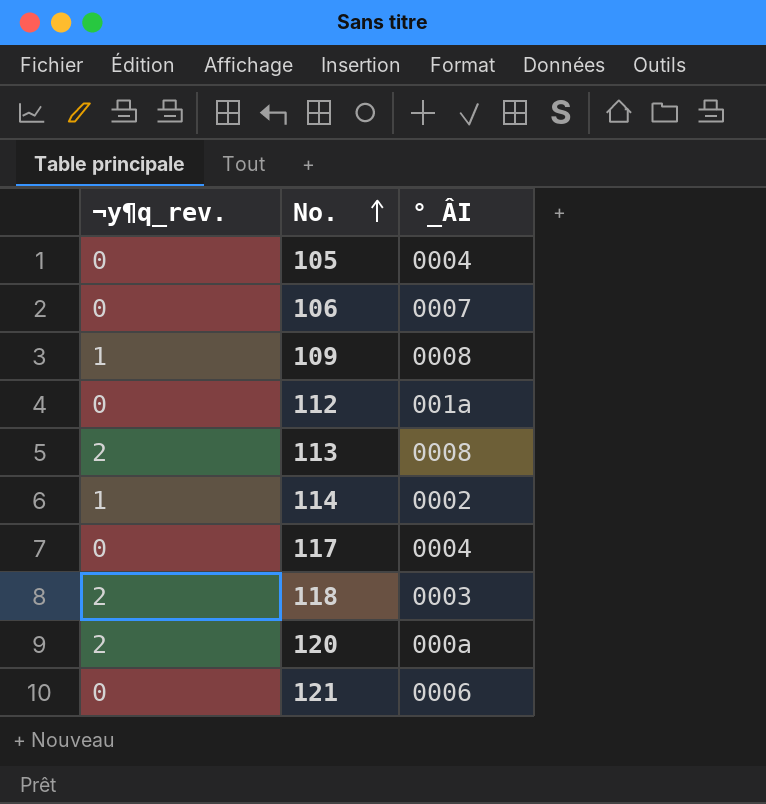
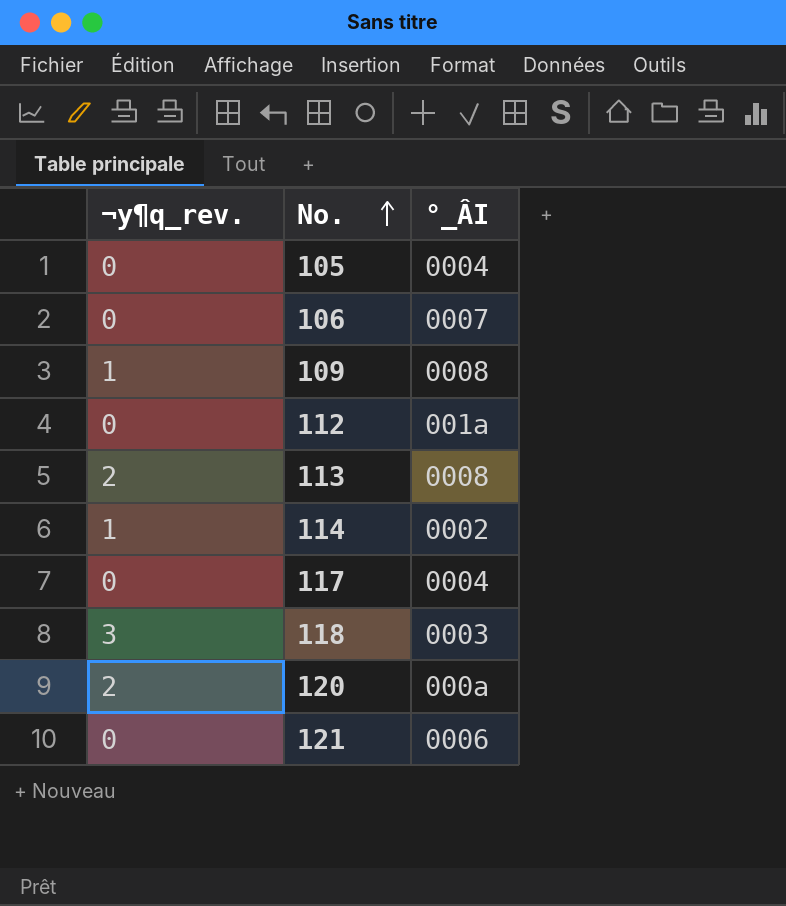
118 | ¬y¶q_rev.: 2 -> 3

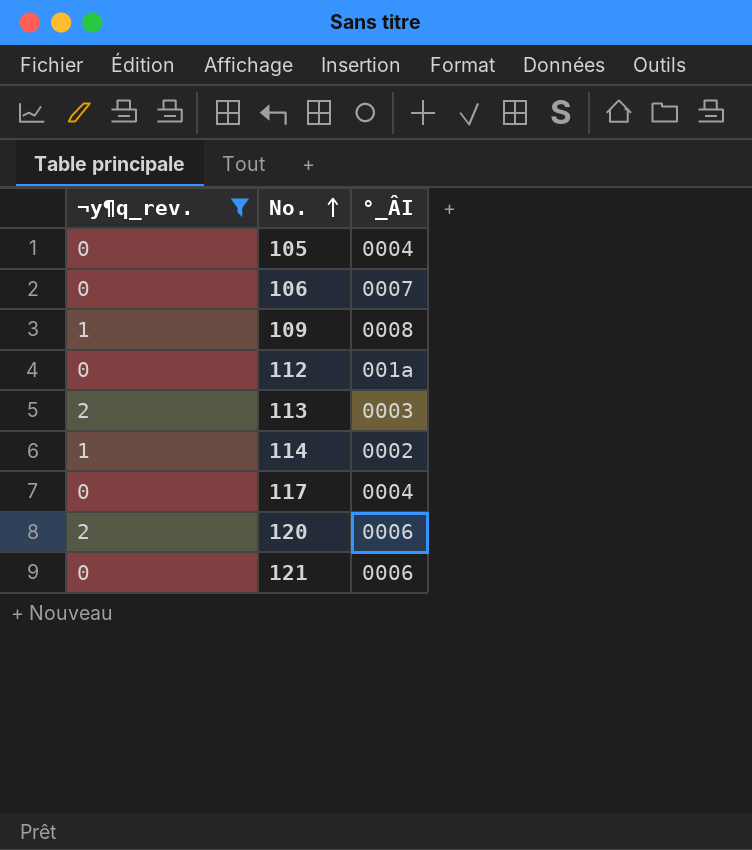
filter: none -> ¬y¶q_rev. != 3
113 | °_ÂI: 0008 -> 0003
120 | °_ÂI: 000a -> 0006

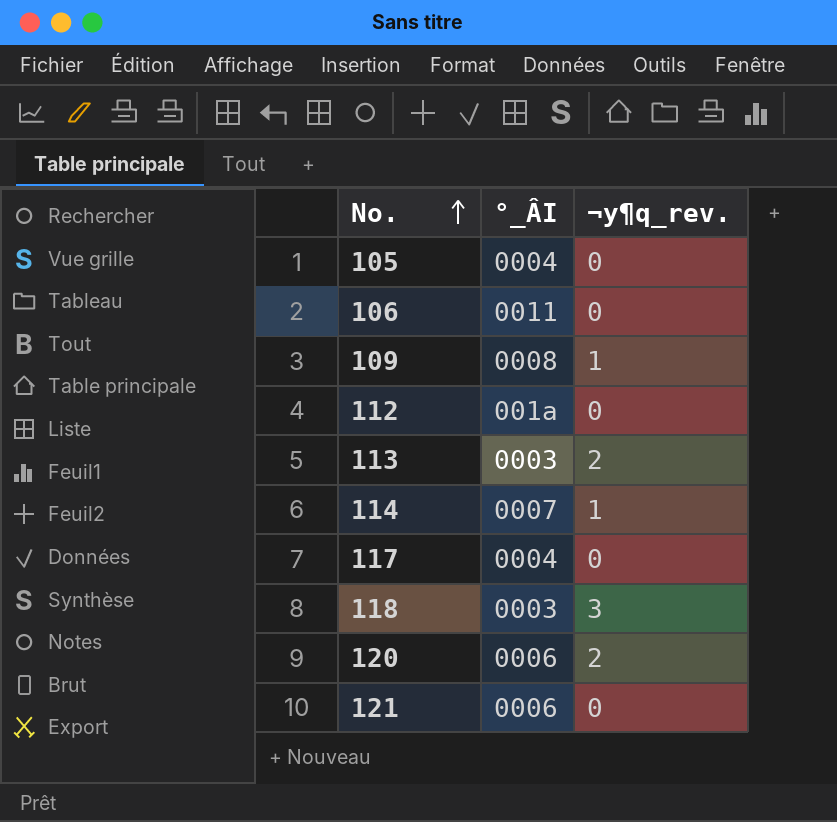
filter: ¬y¶q_rev. != 3 -> none
column ¬y¶q_rev. | position: 1 -> 3
106 | °_ÂI: 0007 -> 0011
114 | °_ÂI: 0002 -> 0007

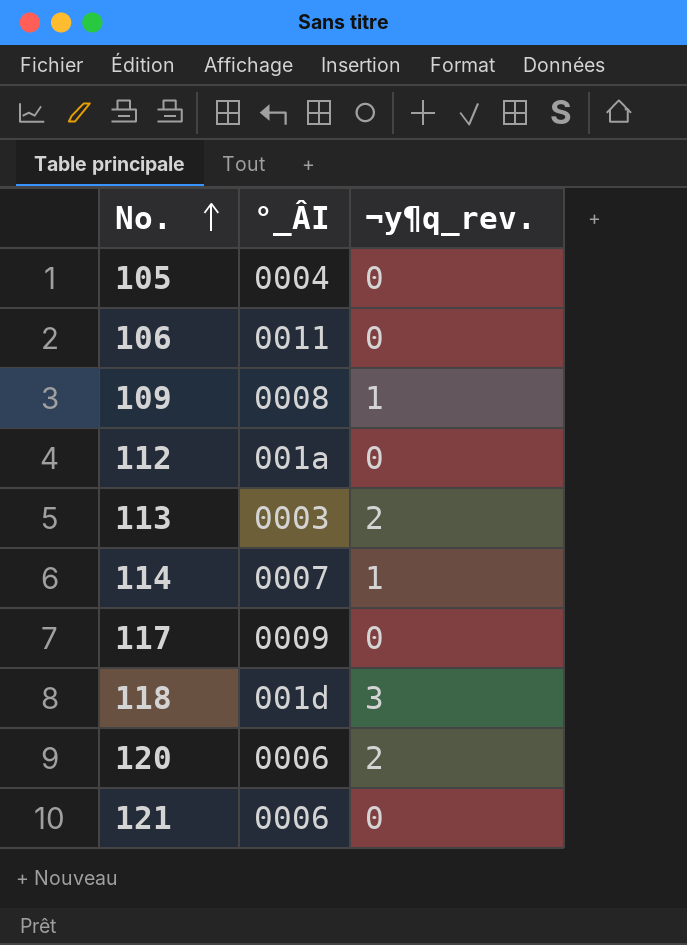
117 | °_ÂI: 0004 -> 0009
118 | °_ÂI: 0003 -> 001d

